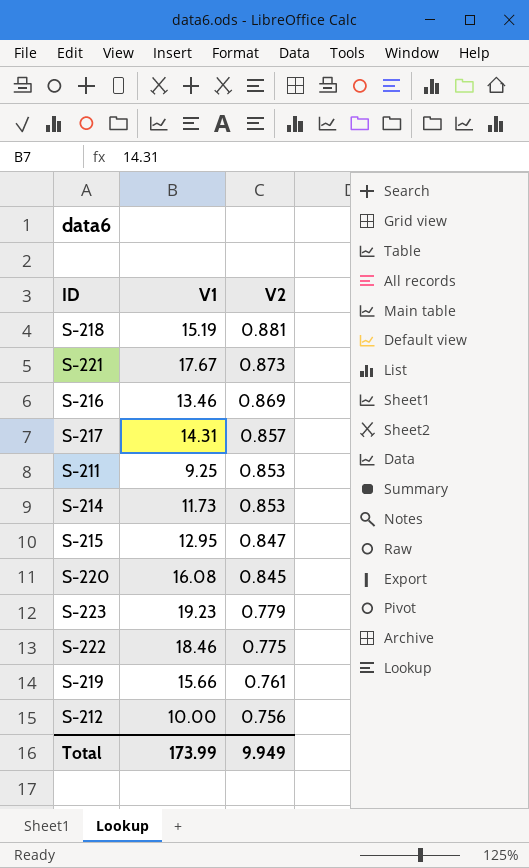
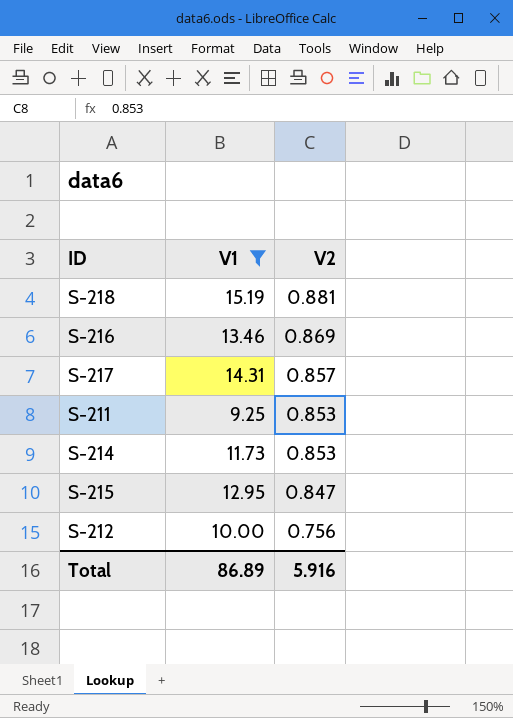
filter: none -> V1 <= 15.19
Total | V1: 173.99 -> 86.89
Total | V2: 9.949 -> 5.916

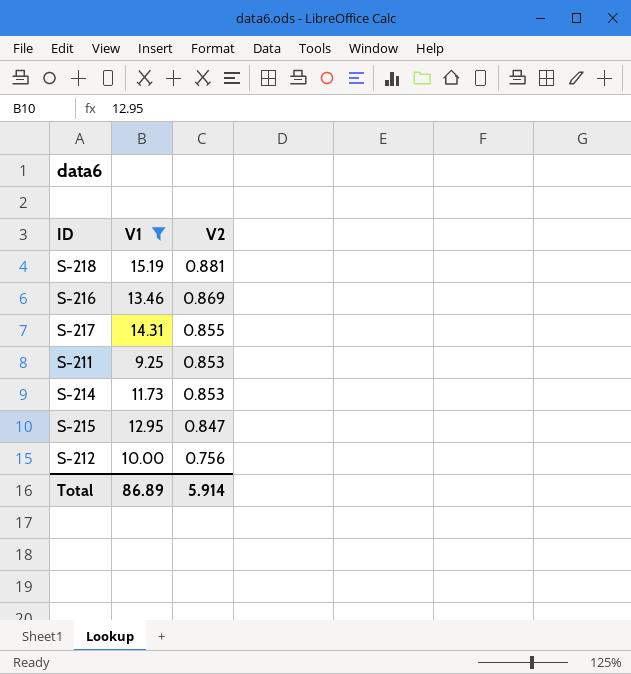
S-217 | V2: 0.857 -> 0.855
Total | V2: 5.916 -> 5.914

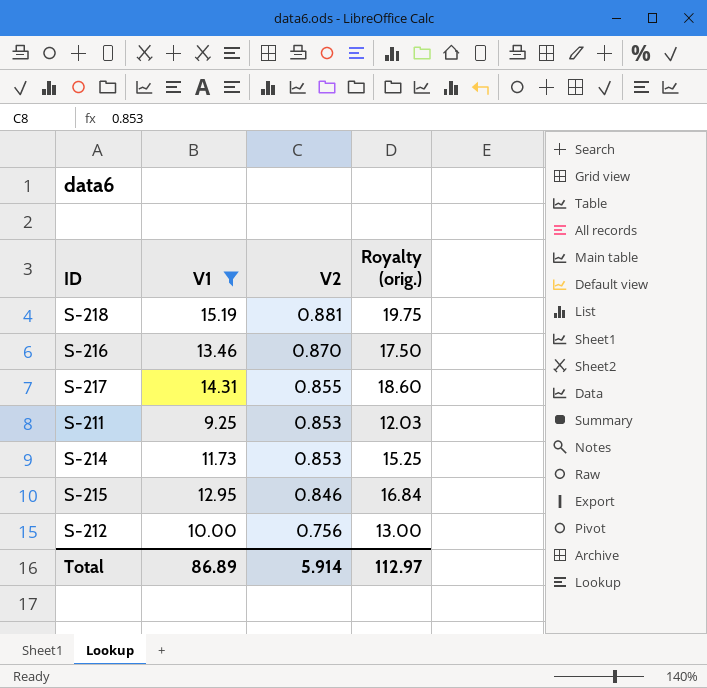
column Royalty (orig.) | formula: none -> [V1] * 1.3
S-216 | V2: 0.869 -> 0.870
S-215 | V2: 0.847 -> 0.846

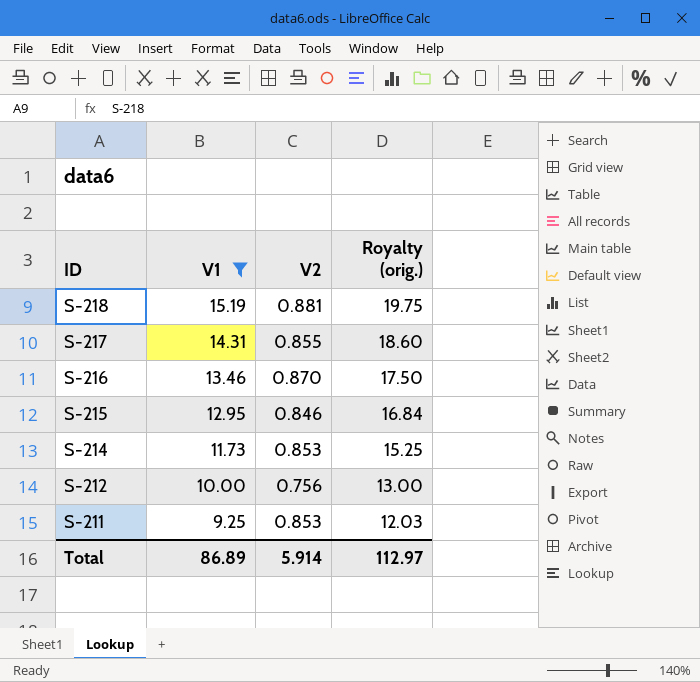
row order: V2 descending -> ID descending

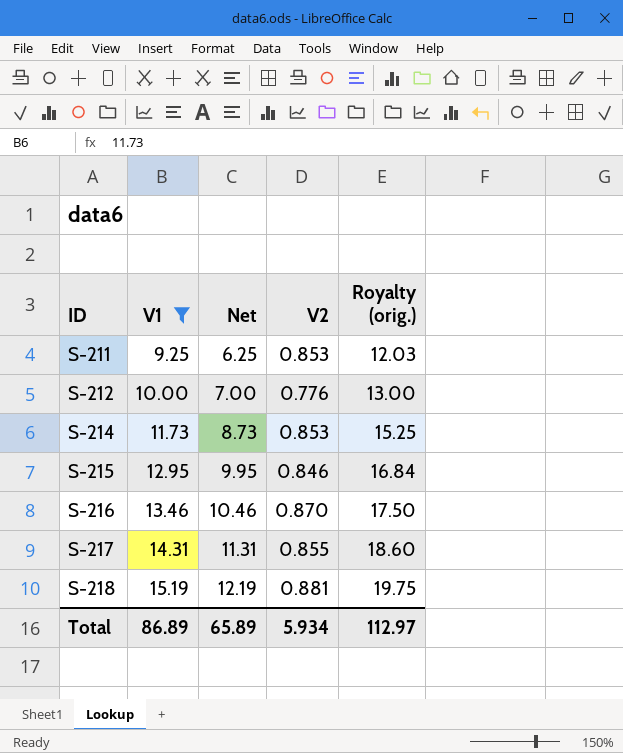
row order: ID descending -> ID ascending
column Net | formula: none -> [V1] - 3
S-212 | V2: 0.756 -> 0.776
Total | V2: 5.914 -> 5.934

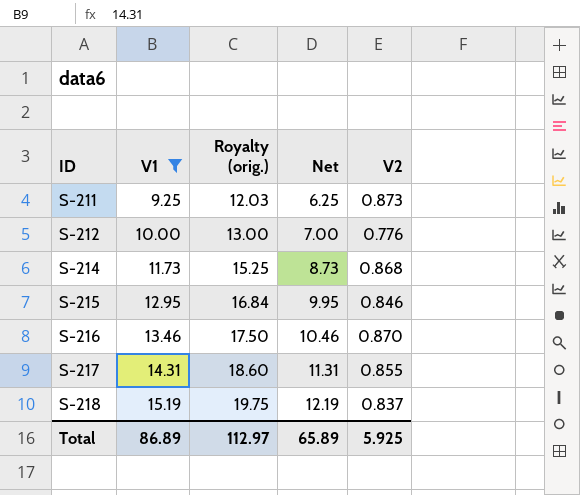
column Royalty (orig.) | position: 5 -> 3
S-211 | V2: 0.853 -> 0.873
S-214 | V2: 0.853 -> 0.868
S-218 | V2: 0.881 -> 0.837
Total | V2: 5.934 -> 5.925

